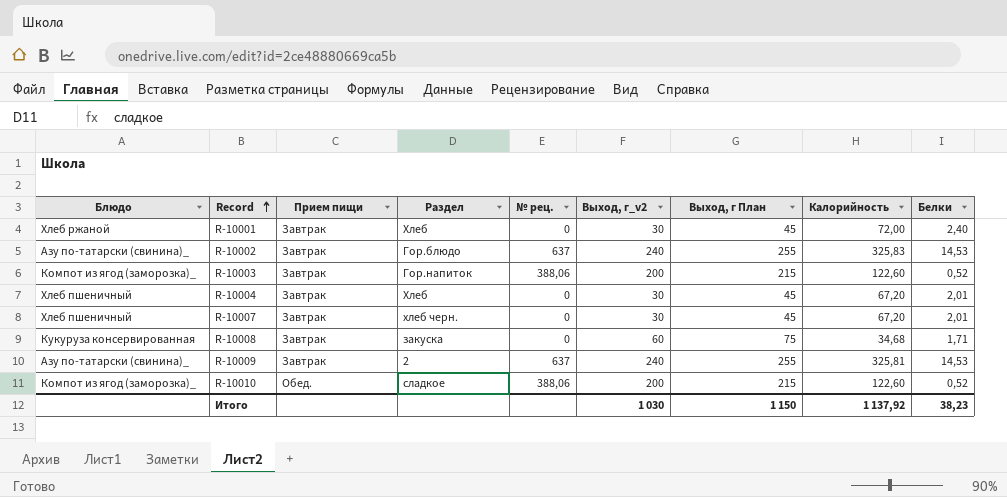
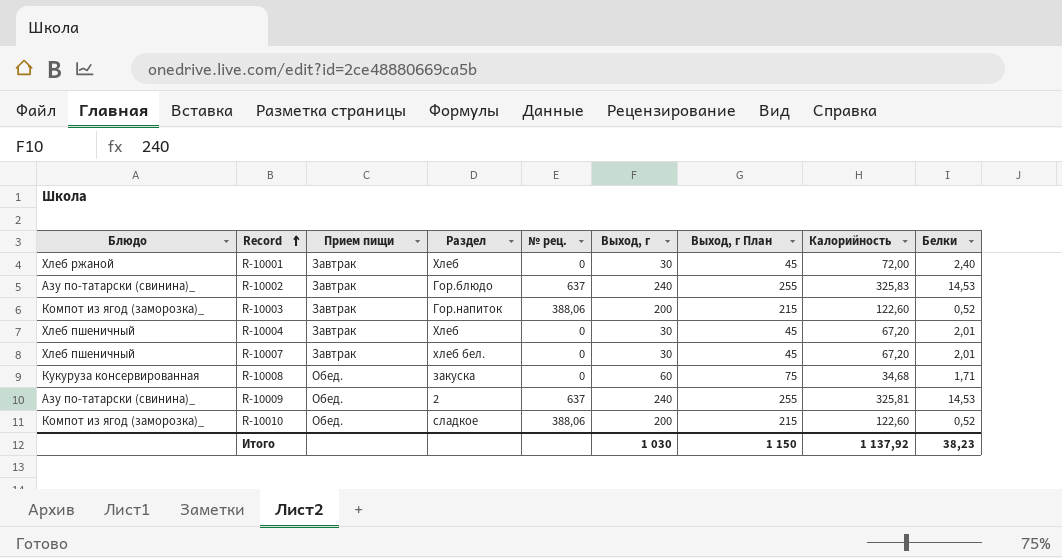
column name: Выход, г_v2 -> Выход, г
R-10007 | Раздел: хлеб черн. -> хлеб бел.
R-10008 | Прием пищи: Завтрак -> Обед.
R-10009 | Прием пищи: Завтрак -> Обед.

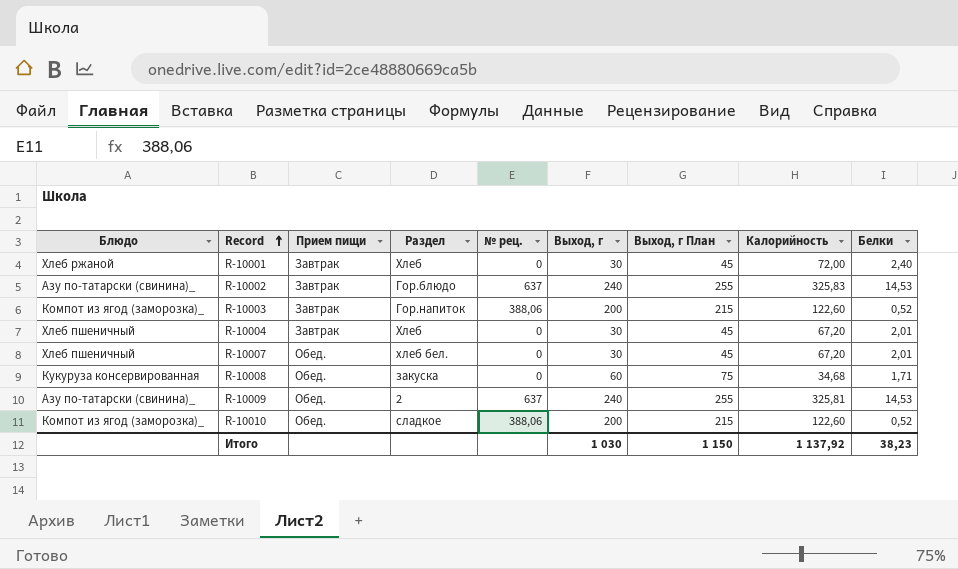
R-10007 | Прием пищи: Завтрак -> Обед.

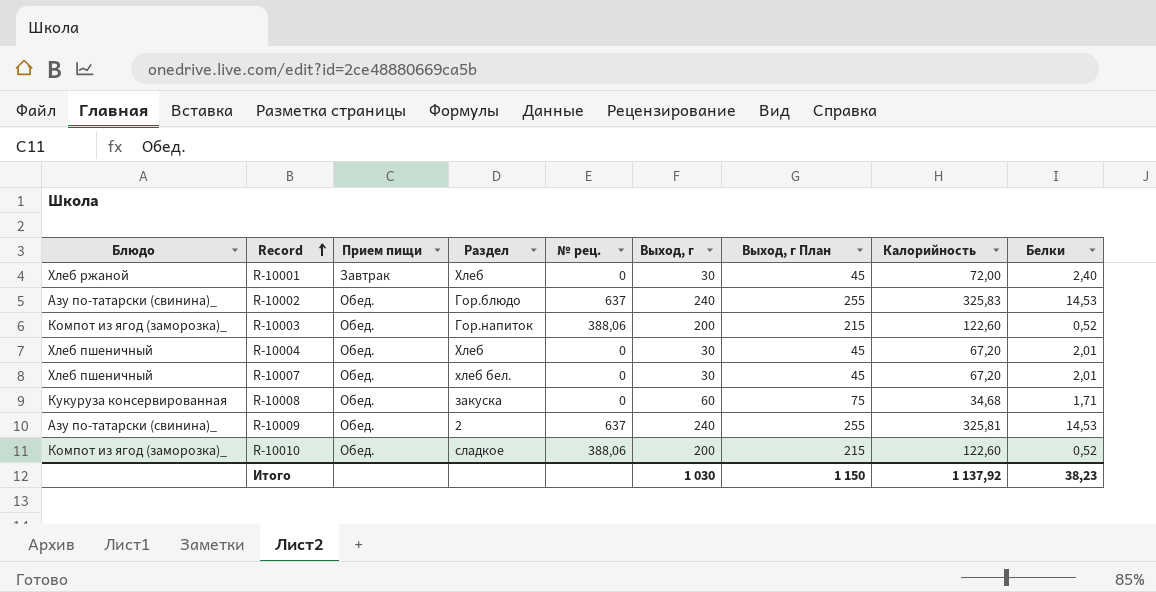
R-10002 | Прием пищи: Завтрак -> Обед.
R-10003 | Прием пищи: Завтрак -> Обед.
R-10004 | Прием пищи: Завтрак -> Обед.

